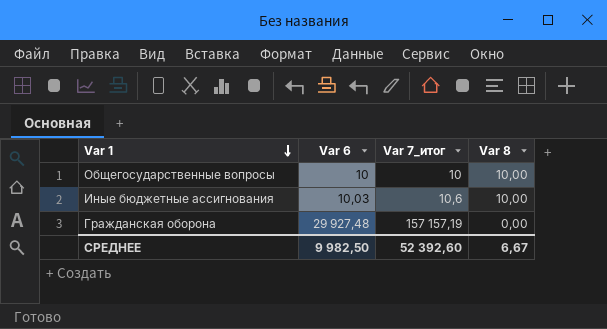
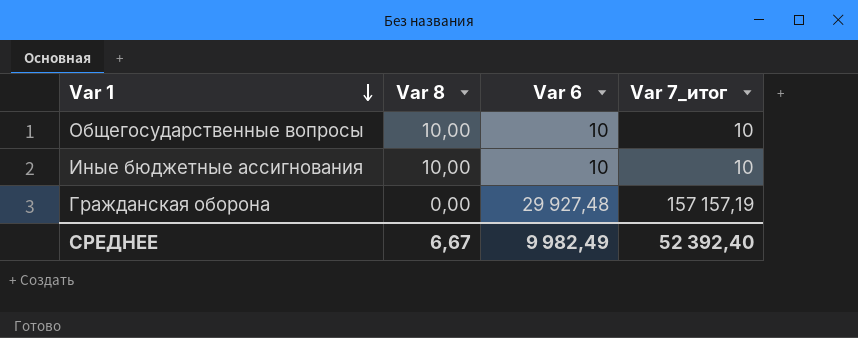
column Var 8 | position: 4 -> 2
Иные бюджетные ассигнования | Var 6: 10,03 -> 10
Иные бюджетные ассигнования | Var 7_итог: 10,6 -> 10
СРЕДНЕЕ | Var 6: 9 982,50 -> 9 982,49
СРЕДНЕЕ | Var 7_итог: 52 392,60 -> 52 392,40

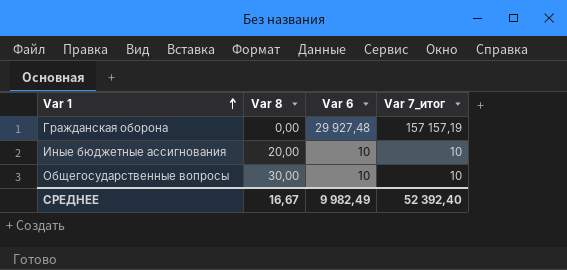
row order: Var 1 descending -> Var 1 ascending
Иные бюджетные ассигнования | Var 8: 10,00 -> 20,00
Общегосударственные вопросы | Var 8: 10,00 -> 30,00
СРЕДНЕЕ | Var 8: 6,67 -> 16,67

